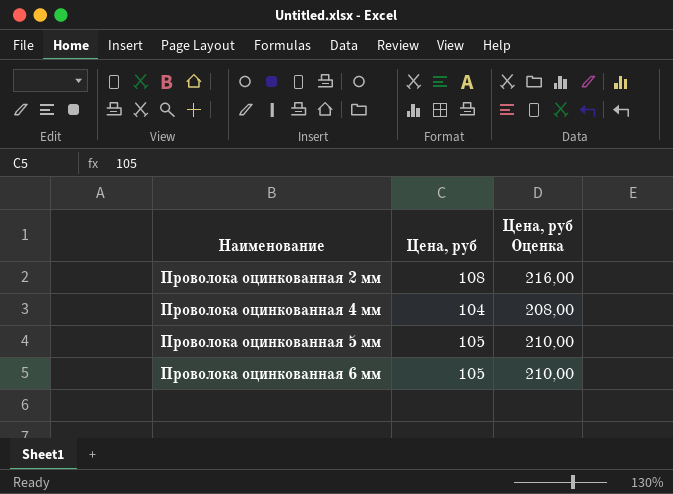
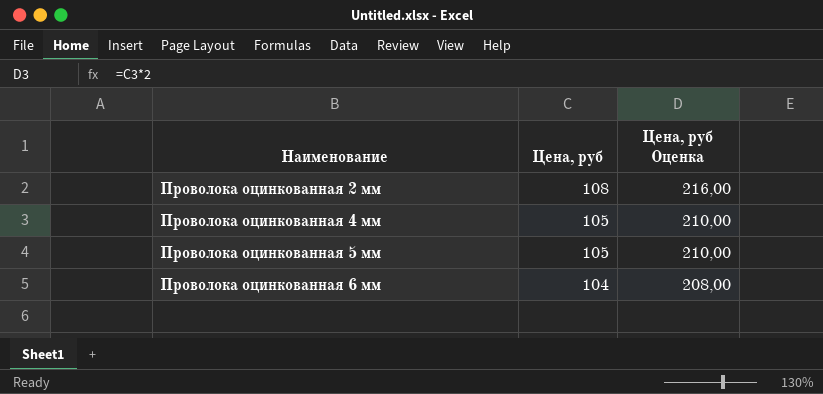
Проволока оцинкованная 4 мм | Цена, руб: 104 -> 105
Проволока оцинкованная 4 мм | Цена, руб Оценка: 208,00 -> 210,00
Проволока оцинкованная 6 мм | Цена, руб: 105 -> 104
Проволока оцинкованная 6 мм | Цена, руб Оценка: 210,00 -> 208,00

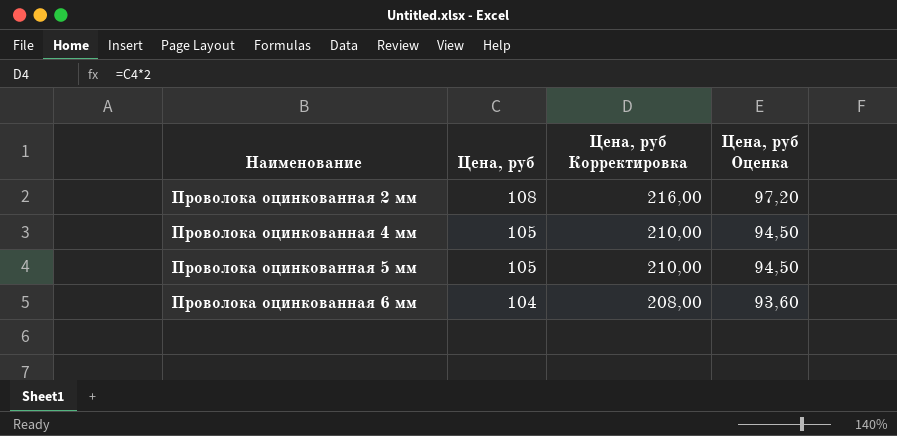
column Цена, руб Корректировка | formula: none -> [Цена, руб] * 2
column Цена, руб Оценка | formula: [Цена, руб] * 2 -> [Цена, руб] * 0,9

